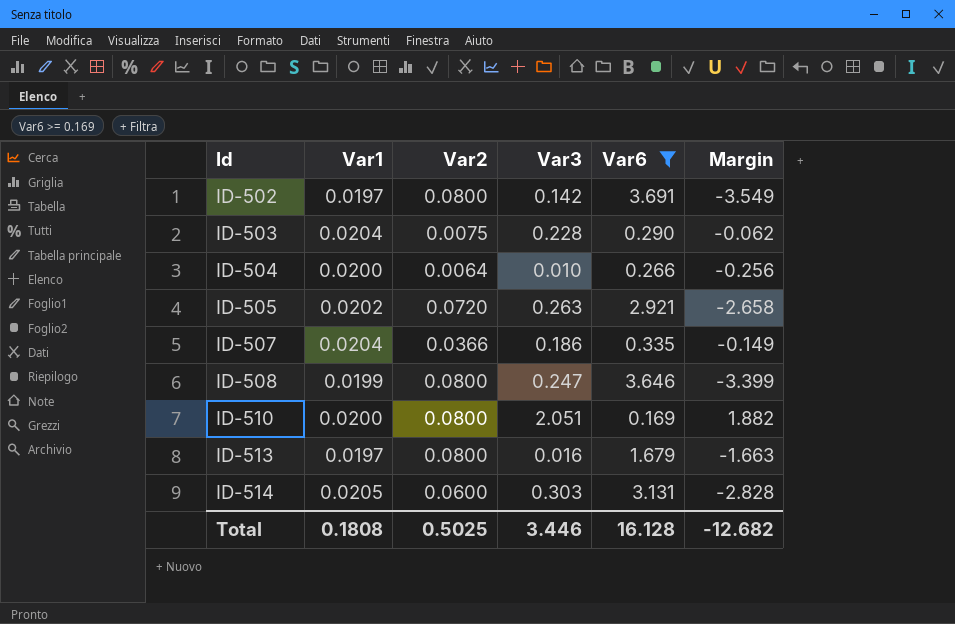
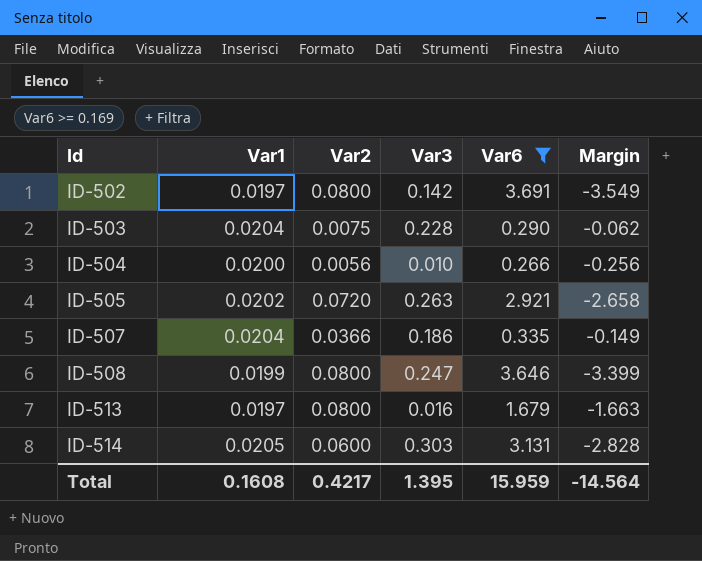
row ID-510: 0.0200 | 0.0800 | 2.051 | 0.169 | 1.882 -> none
ID-504 | Var2: 0.0064 -> 0.0056
Total | Var1: 0.1808 -> 0.1608
Total | Var2: 0.5025 -> 0.4217
Total | Var3: 3.446 -> 1.395
Total | Var6: 16.128 -> 15.959
Total | Margin: -12.682 -> -14.564

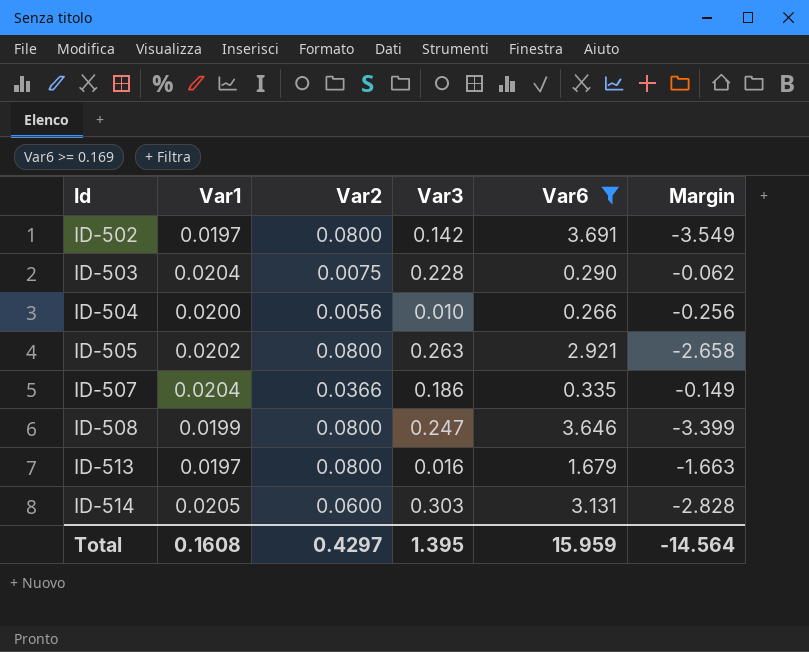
ID-505 | Var2: 0.0720 -> 0.0800
Total | Var2: 0.4217 -> 0.4297

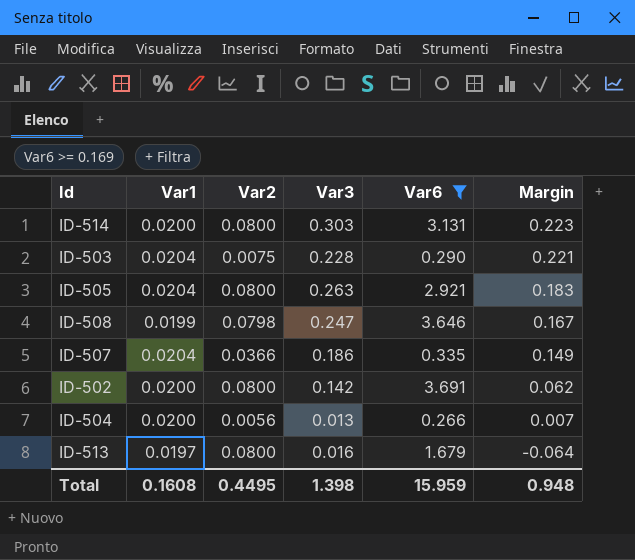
row order: Id ascending -> Margin descending
column Margin | formula: [Var3] - [Var6] -> [Var3] - [Var2]
ID-514 | Var1: 0.0205 -> 0.0200
ID-514 | Var2: 0.0600 -> 0.0800
ID-505 | Var1: 0.0202 -> 0.0204
ID-508 | Var2: 0.0800 -> 0.0798
ID-502 | Var1: 0.0197 -> 0.0200
ID-504 | Var3: 0.010 -> 0.013
Total | Var2: 0.4297 -> 0.4495
Total | Var3: 1.395 -> 1.398
Total | Margin: -14.564 -> 0.948

